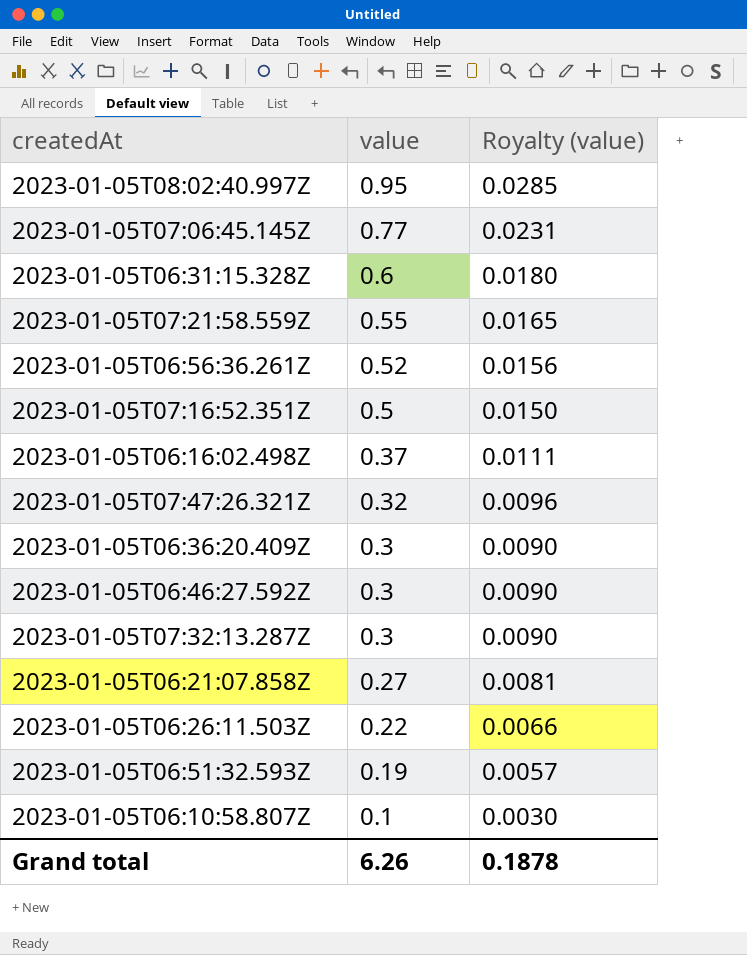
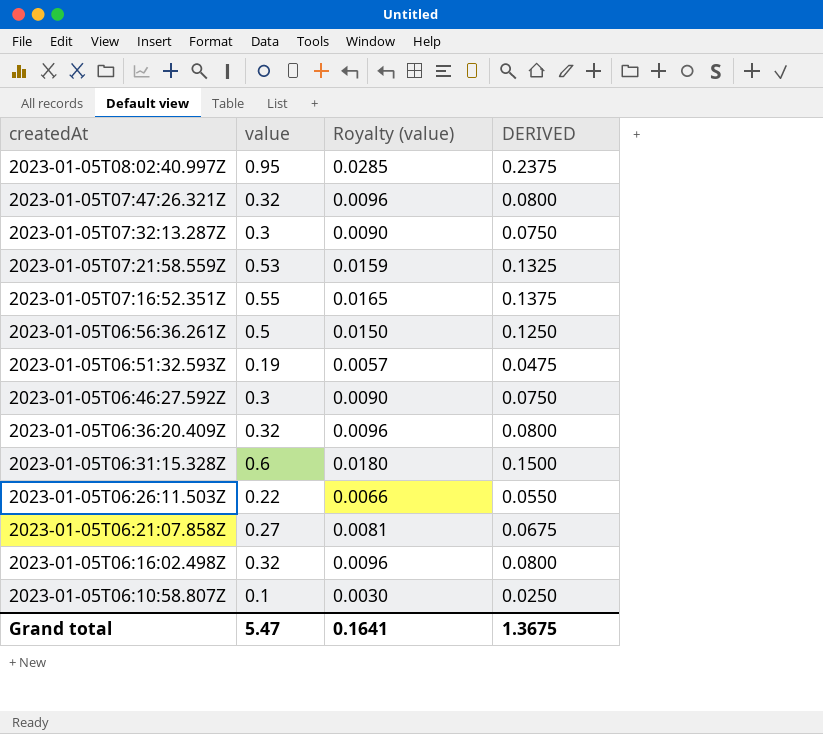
row order: value descending -> createdAt descending
column DERIVED | formula: none -> [value] * 0.25
row 2023-01-05T07:06:45.145Z: 0.77 | 0.0231 -> none
2023-01-05T07:21:58.559Z | value: 0.55 -> 0.53
2023-01-05T07:21:58.559Z | Royalty (value): 0.0165 -> 0.0159
2023-01-05T07:16:52.351Z | value: 0.5 -> 0.55
2023-01-05T07:16:52.351Z | Royalty (value): 0.0150 -> 0.0165
2023-01-05T06:56:36.261Z | value: 0.52 -> 0.5
2023-01-05T06:56:36.261Z | Royalty (value): 0.0156 -> 0.0150
2023-01-05T06:36:20.409Z | value: 0.3 -> 0.32
2023-01-05T06:36:20.409Z | Royalty (value): 0.0090 -> 0.0096
2023-01-05T06:16:02.498Z | value: 0.37 -> 0.32
2023-01-05T06:16:02.498Z | Royalty (value): 0.0111 -> 0.0096
Grand total | value: 6.26 -> 5.47
Grand total | Royalty (value): 0.1878 -> 0.1641

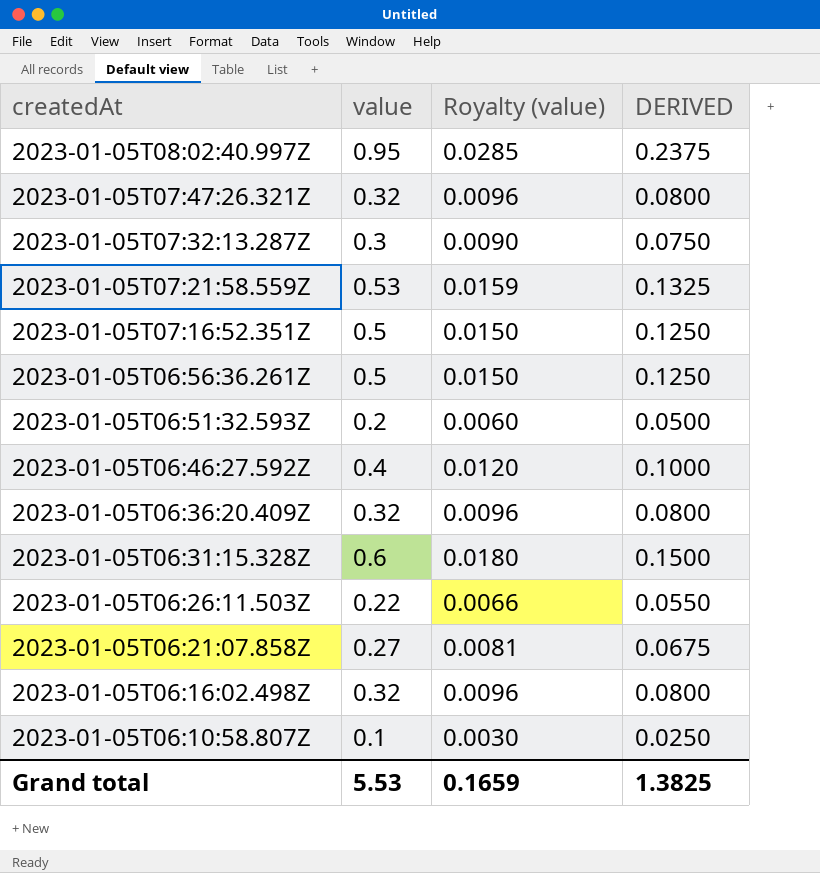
2023-01-05T07:16:52.351Z | value: 0.55 -> 0.5
2023-01-05T07:16:52.351Z | Royalty (value): 0.0165 -> 0.0150
2023-01-05T07:16:52.351Z | DERIVED: 0.1375 -> 0.1250
2023-01-05T06:51:32.593Z | value: 0.19 -> 0.2
2023-01-05T06:51:32.593Z | Royalty (value): 0.0057 -> 0.0060
2023-01-05T06:51:32.593Z | DERIVED: 0.0475 -> 0.0500
2023-01-05T06:46:27.592Z | value: 0.3 -> 0.4
2023-01-05T06:46:27.592Z | Royalty (value): 0.0090 -> 0.0120
2023-01-05T06:46:27.592Z | DERIVED: 0.0750 -> 0.1000
Grand total | value: 5.47 -> 5.53
Grand total | Royalty (value): 0.1641 -> 0.1659
Grand total | DERIVED: 1.3675 -> 1.3825

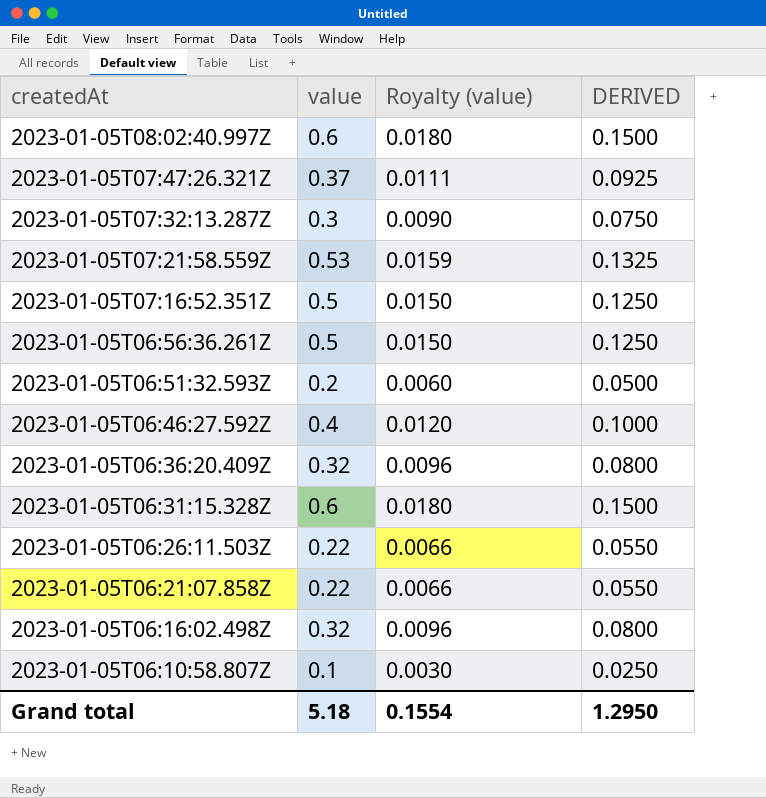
2023-01-05T08:02:40.997Z | value: 0.95 -> 0.6
2023-01-05T08:02:40.997Z | Royalty (value): 0.0285 -> 0.0180
2023-01-05T08:02:40.997Z | DERIVED: 0.2375 -> 0.1500
2023-01-05T07:47:26.321Z | value: 0.32 -> 0.37
2023-01-05T07:47:26.321Z | Royalty (value): 0.0096 -> 0.0111
2023-01-05T07:47:26.321Z | DERIVED: 0.0800 -> 0.0925
2023-01-05T06:21:07.858Z | value: 0.27 -> 0.22
2023-01-05T06:21:07.858Z | Royalty (value): 0.0081 -> 0.0066
2023-01-05T06:21:07.858Z | DERIVED: 0.0675 -> 0.0550
Grand total | value: 5.53 -> 5.18
Grand total | Royalty (value): 0.1659 -> 0.1554
Grand total | DERIVED: 1.3825 -> 1.2950

